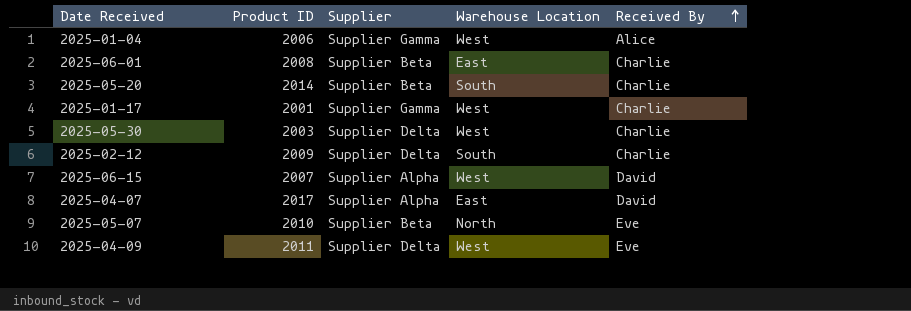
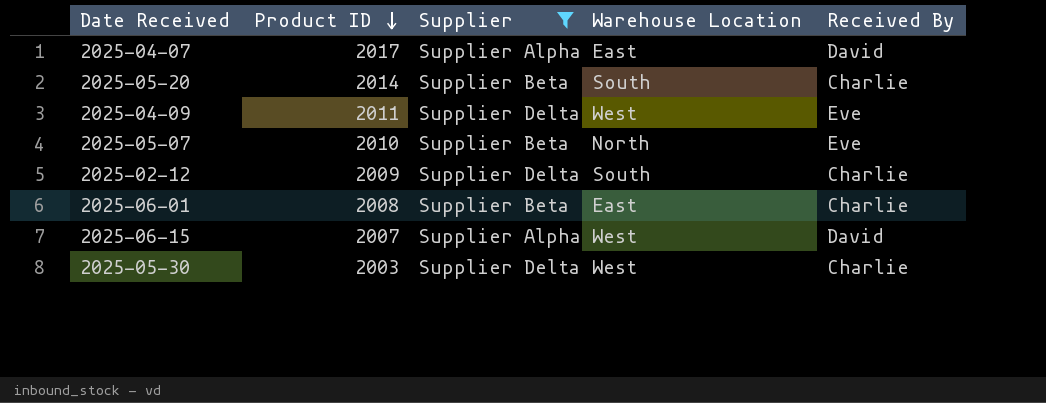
filter: none -> Supplier != Supplier Gamma
row order: Received By ascending -> Product ID descending

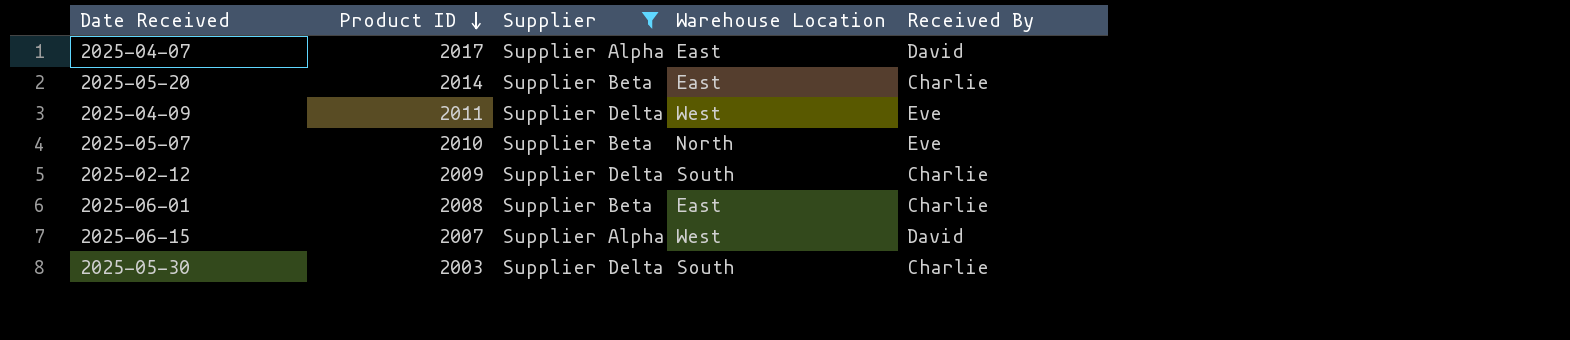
2025-05-20 | Warehouse Location: South -> East
2025-05-30 | Warehouse Location: West -> South

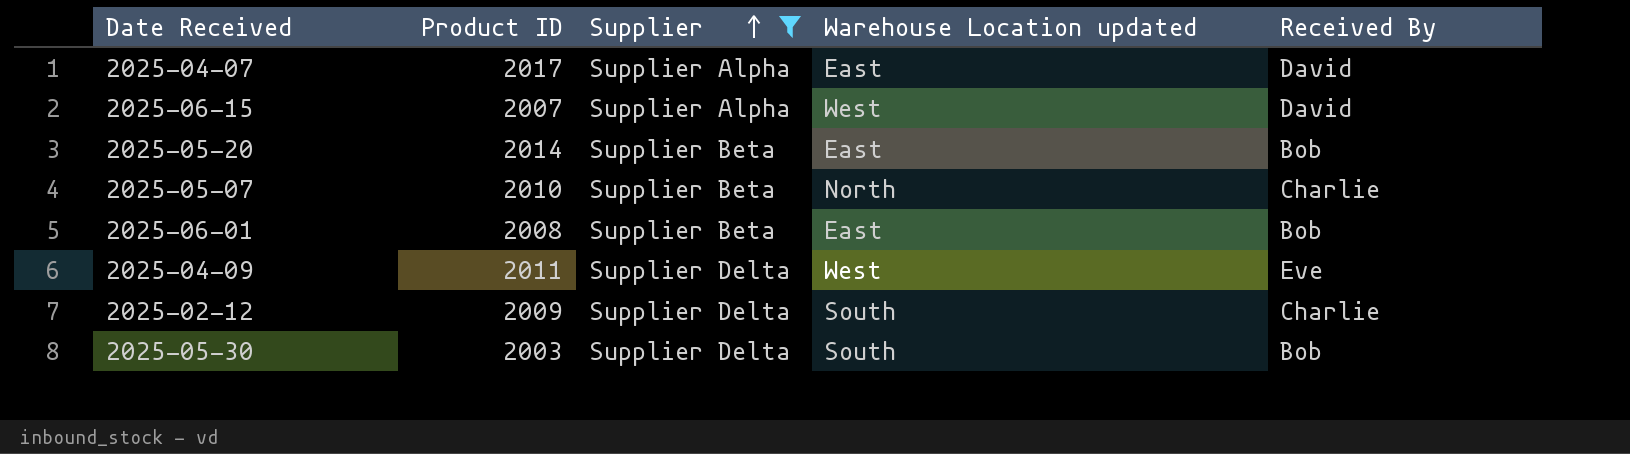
row order: Product ID descending -> Supplier ascending
column name: Warehouse Location -> Warehouse Location updated
2025-05-20 | Received By: Charlie -> Bob
2025-05-07 | Received By: Eve -> Charlie
2025-06-01 | Received By: Charlie -> Bob
2025-05-30 | Received By: Charlie -> Bob

